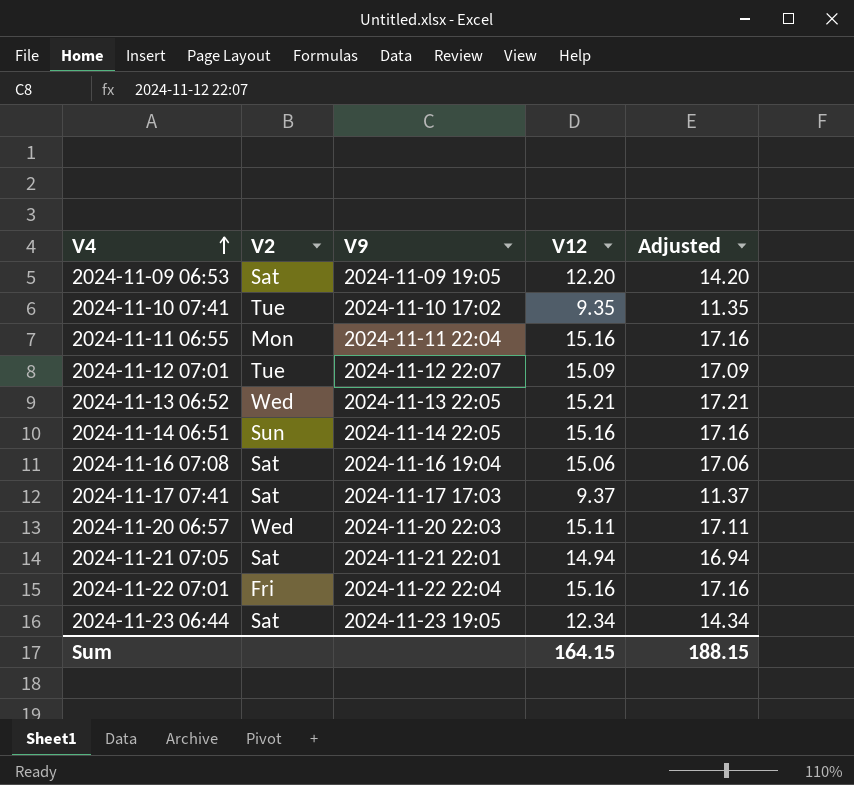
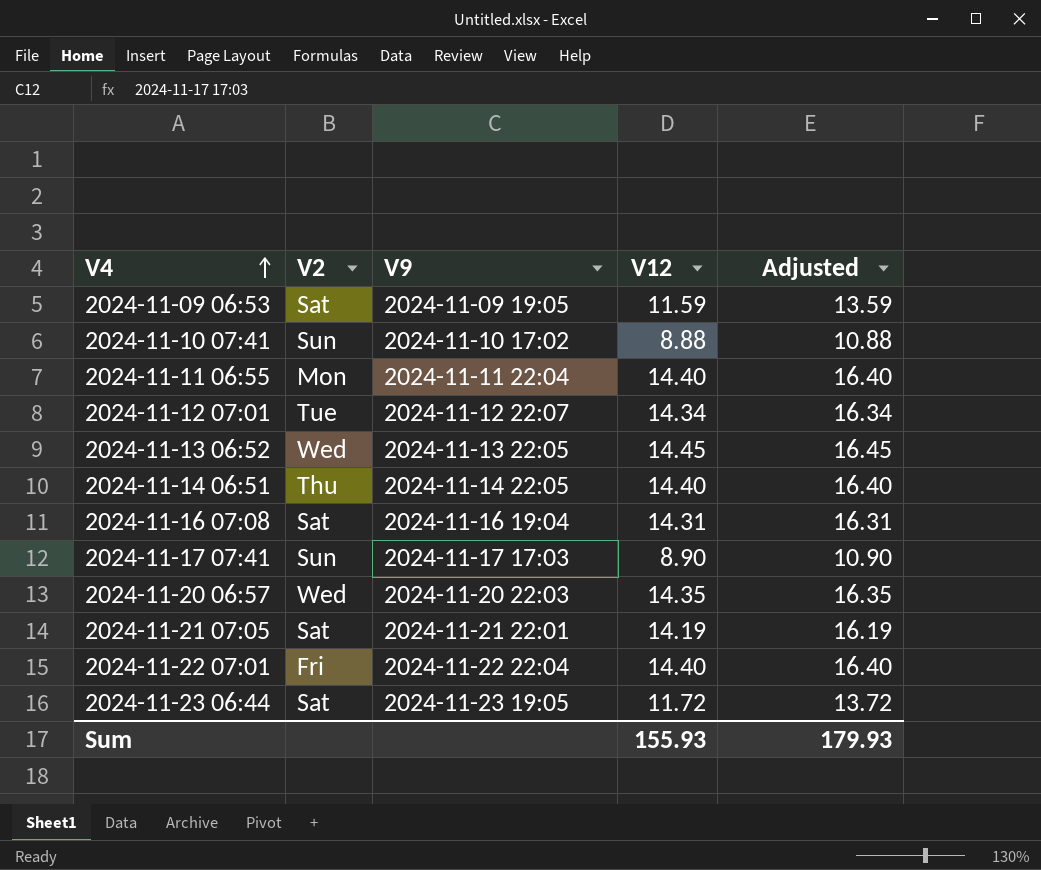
2024-11-09 06:53 | V12: 12.20 -> 11.59
2024-11-09 06:53 | Adjusted: 14.20 -> 13.59
2024-11-10 07:41 | V2: Tue -> Sun
2024-11-10 07:41 | V12: 9.35 -> 8.88
2024-11-10 07:41 | Adjusted: 11.35 -> 10.88
2024-11-11 06:55 | V12: 15.16 -> 14.40
2024-11-11 06:55 | Adjusted: 17.16 -> 16.40
2024-11-12 07:01 | V12: 15.09 -> 14.34
2024-11-12 07:01 | Adjusted: 17.09 -> 16.34
2024-11-13 06:52 | V12: 15.21 -> 14.45
2024-11-13 06:52 | Adjusted: 17.21 -> 16.45
2024-11-14 06:51 | V2: Sun -> Thu
2024-11-14 06:51 | V12: 15.16 -> 14.40
2024-11-14 06:51 | Adjusted: 17.16 -> 16.40
2024-11-16 07:08 | V12: 15.06 -> 14.31
2024-11-16 07:08 | Adjusted: 17.06 -> 16.31
2024-11-17 07:41 | V2: Sat -> Sun
2024-11-17 07:41 | V12: 9.37 -> 8.90
2024-11-17 07:41 | Adjusted: 11.37 -> 10.90
2024-11-20 06:57 | V12: 15.11 -> 14.35
2024-11-20 06:57 | Adjusted: 17.11 -> 16.35
2024-11-21 07:05 | V12: 14.94 -> 14.19
2024-11-21 07:05 | Adjusted: 16.94 -> 16.19
2024-11-22 07:01 | V12: 15.16 -> 14.40
2024-11-22 07:01 | Adjusted: 17.16 -> 16.40
2024-11-23 06:44 | V12: 12.34 -> 11.72
2024-11-23 06:44 | Adjusted: 14.34 -> 13.72
Sum | V12: 164.15 -> 155.93
Sum | Adjusted: 188.15 -> 179.93

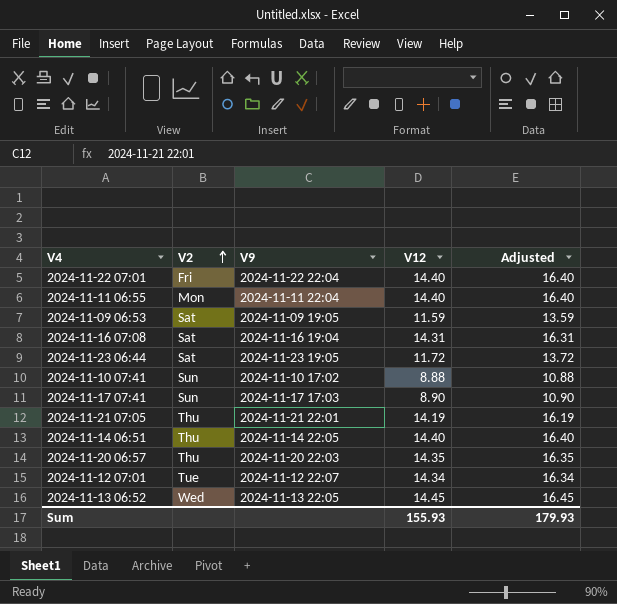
row order: V4 ascending -> V2 ascending
2024-11-21 07:05 | V2: Sat -> Thu
2024-11-20 06:57 | V2: Wed -> Thu

